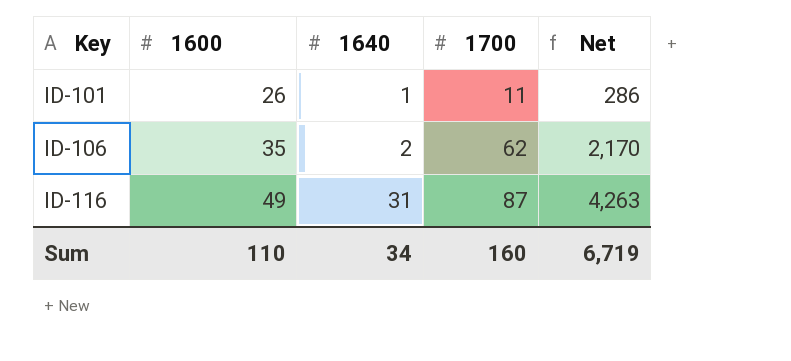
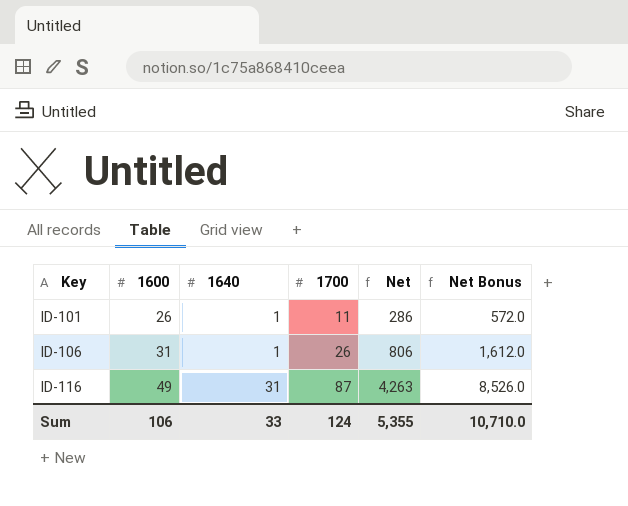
column Net Bonus | formula: none -> [Net] * 2
ID-106 | 1600: 35 -> 31
ID-106 | 1640: 2 -> 1
ID-106 | 1700: 62 -> 26
ID-106 | Net: 2,170 -> 806
Sum | 1600: 110 -> 106
Sum | 1640: 34 -> 33
Sum | 1700: 160 -> 124
Sum | Net: 6,719 -> 5,355

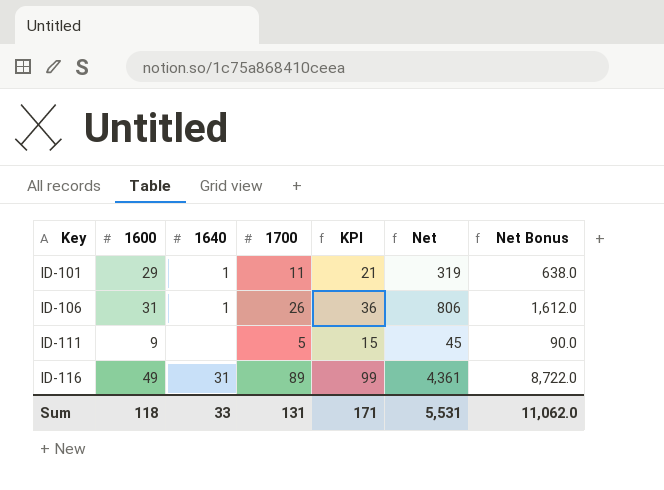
column KPI | formula: none -> [1700] + 10
ID-101 | 1600: 26 -> 29
ID-101 | Net: 286 -> 319
ID-101 | Net Bonus: 572.0 -> 638.0
row ID-111: none -> 9 | none | 5 | 15 | 45 | 90.0
ID-116 | 1700: 87 -> 89
ID-116 | Net: 4,263 -> 4,361
ID-116 | Net Bonus: 8,526.0 -> 8,722.0
Sum | 1600: 106 -> 118
Sum | 1700: 124 -> 131
Sum | Net: 5,355 -> 5,531
Sum | Net Bonus: 10,710.0 -> 11,062.0

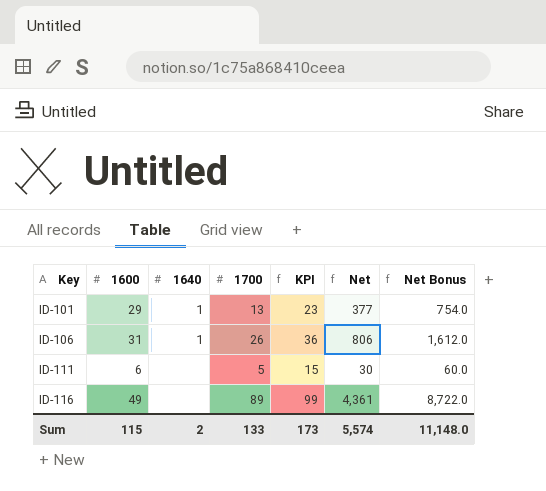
ID-101 | 1700: 11 -> 13
ID-101 | KPI: 21 -> 23
ID-101 | Net: 319 -> 377
ID-101 | Net Bonus: 638.0 -> 754.0
ID-111 | 1600: 9 -> 6
ID-111 | Net: 45 -> 30
ID-111 | Net Bonus: 90.0 -> 60.0
ID-116 | 1640: 31 -> none
Sum | 1600: 118 -> 115
Sum | 1640: 33 -> 2
Sum | 1700: 131 -> 133
Sum | KPI: 171 -> 173
Sum | Net: 5,531 -> 5,574
Sum | Net Bonus: 11,062.0 -> 11,148.0

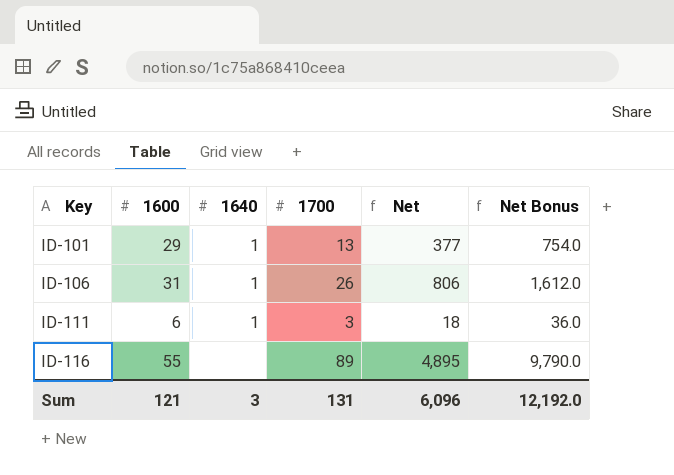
column KPI | formula: [1700] + 10 -> none
ID-111 | 1640: none -> 1
ID-111 | 1700: 5 -> 3
ID-111 | Net: 30 -> 18
ID-111 | Net Bonus: 60.0 -> 36.0
ID-116 | 1600: 49 -> 55
ID-116 | Net: 4,361 -> 4,895
ID-116 | Net Bonus: 8,722.0 -> 9,790.0
Sum | 1600: 115 -> 121
Sum | 1640: 2 -> 3
Sum | 1700: 133 -> 131
Sum | Net: 5,574 -> 6,096
Sum | Net Bonus: 11,148.0 -> 12,192.0

